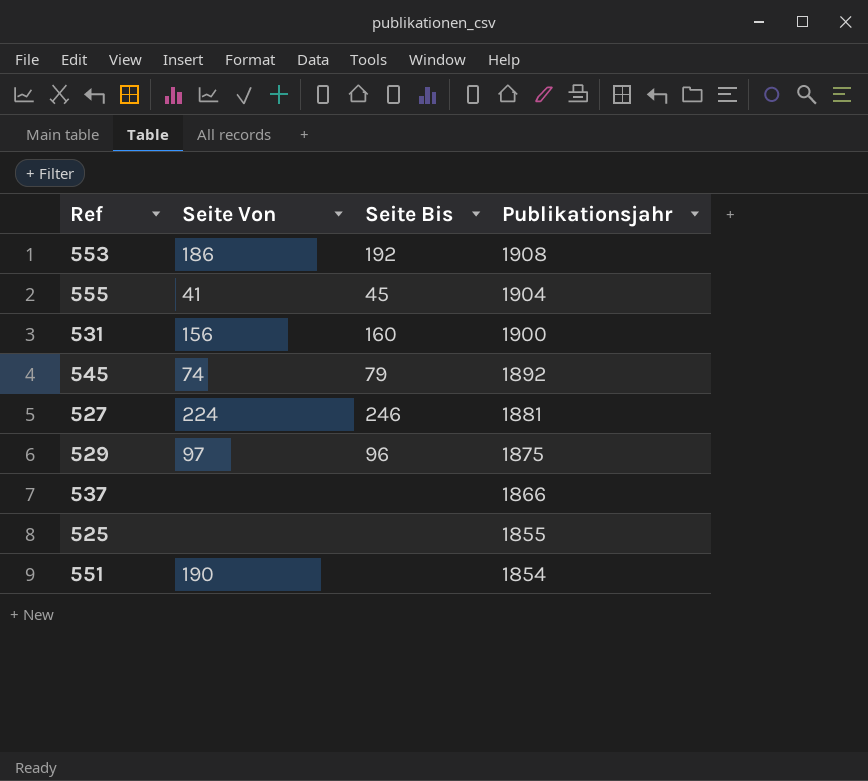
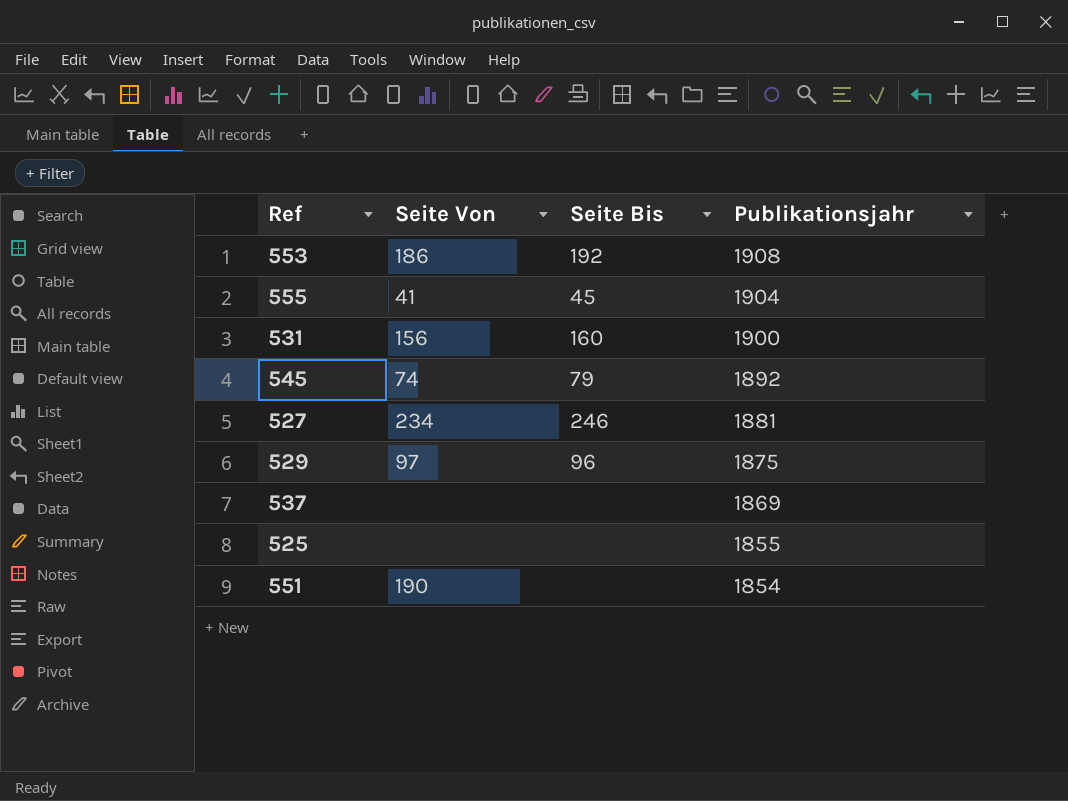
527 | Seite Von: 224 -> 234
537 | Publikationsjahr: 1866 -> 1869

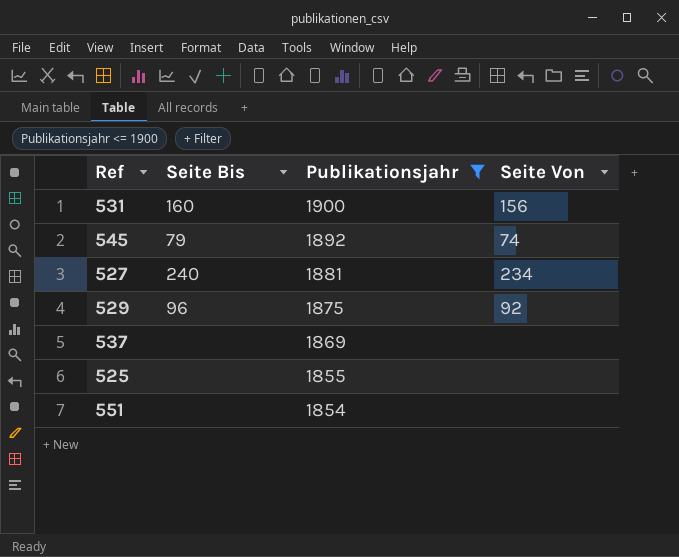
filter: none -> Publikationsjahr <= 1900
column Seite Von | position: 2 -> 4
527 | Seite Bis: 246 -> 240
529 | Seite Von: 97 -> 92
551 | Seite Von: 190 -> none

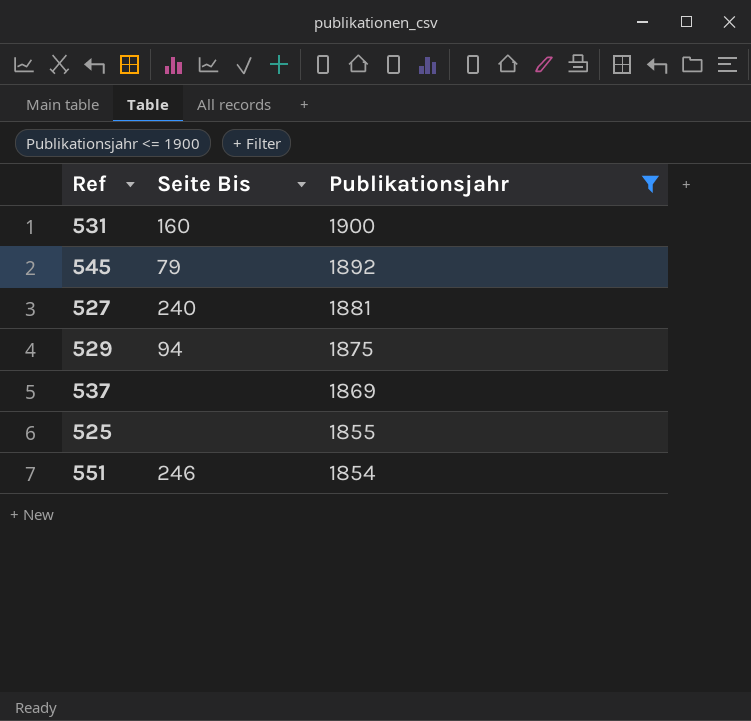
column Seite Von | position: 4 -> none
529 | Seite Bis: 96 -> 94
551 | Seite Bis: none -> 246

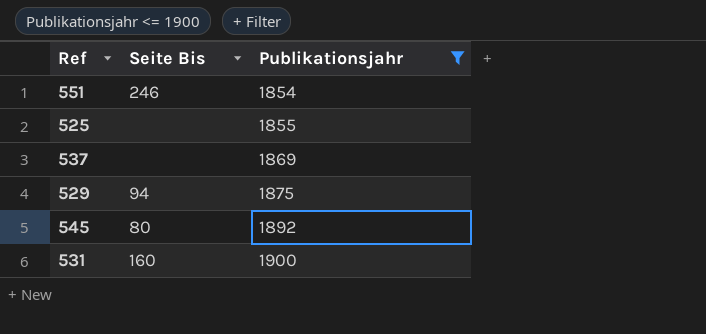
row order: Publikationsjahr descending -> Publikationsjahr ascending
row 527: 240 | 1881 -> none
545 | Seite Bis: 79 -> 80

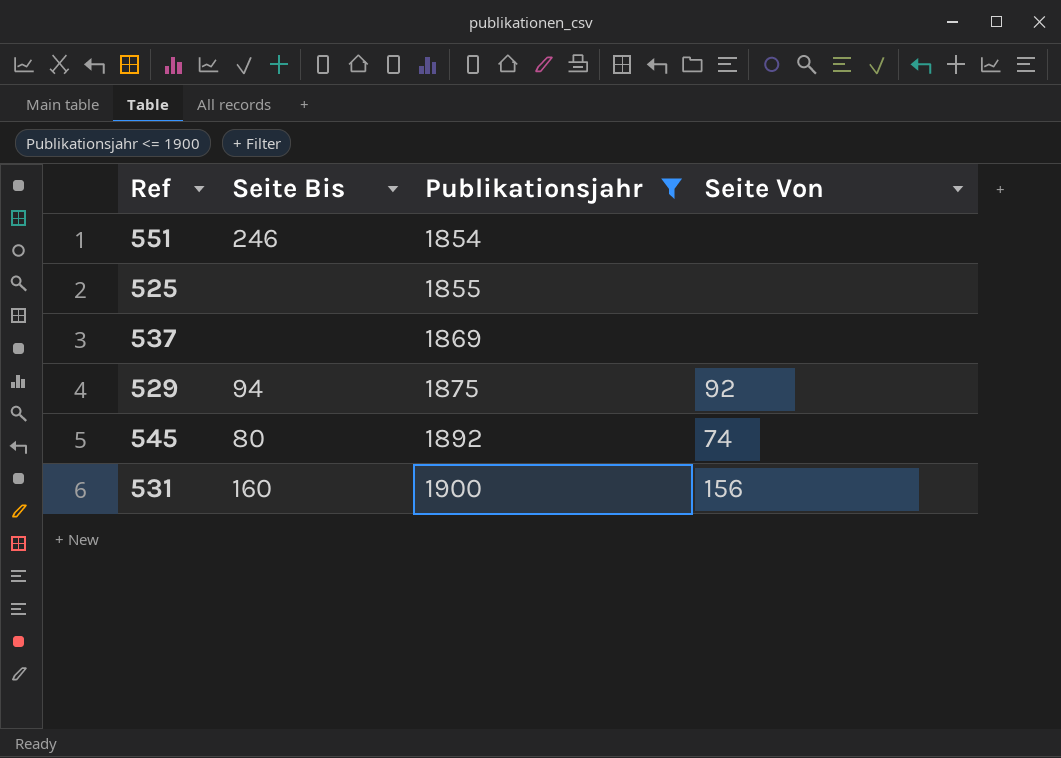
column Seite Von | position: none -> 4

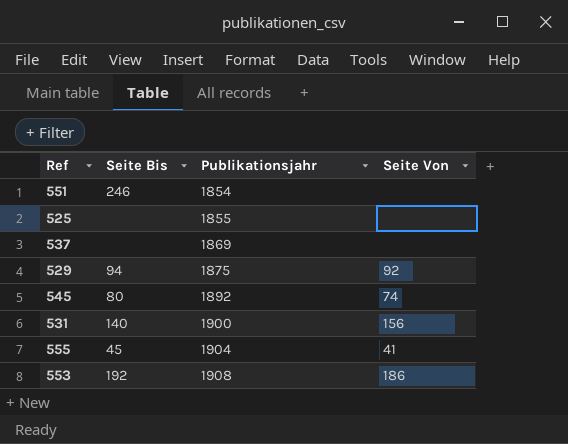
filter: Publikationsjahr <= 1900 -> none
531 | Seite Bis: 160 -> 140

